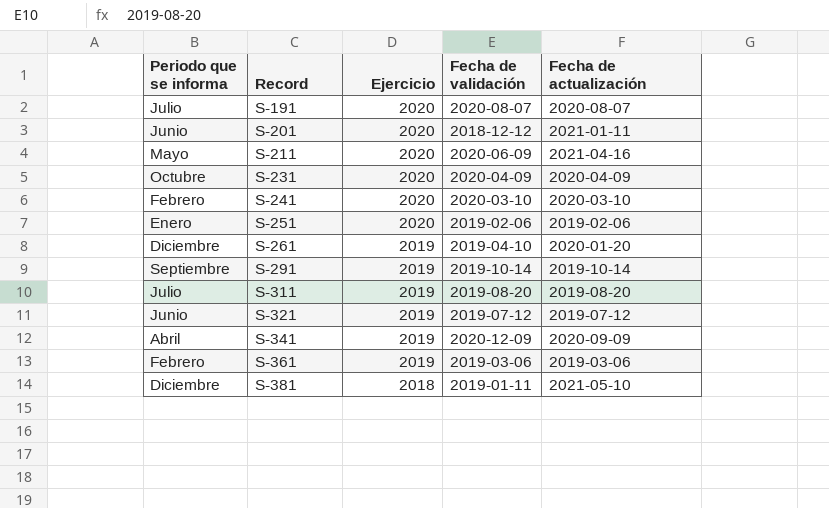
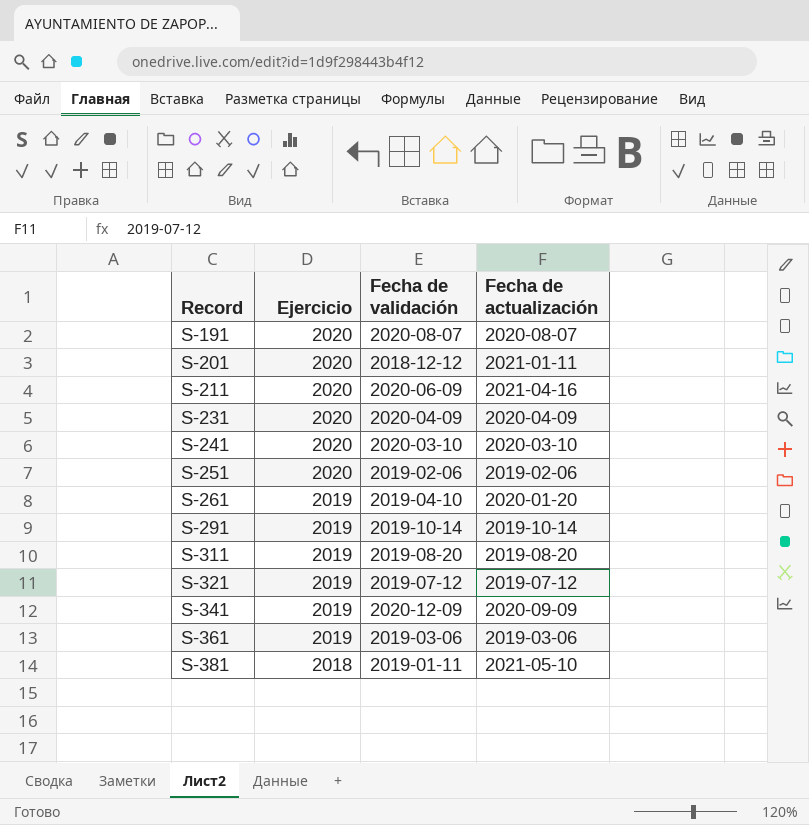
column Periodo que se informa | position: 1 -> none

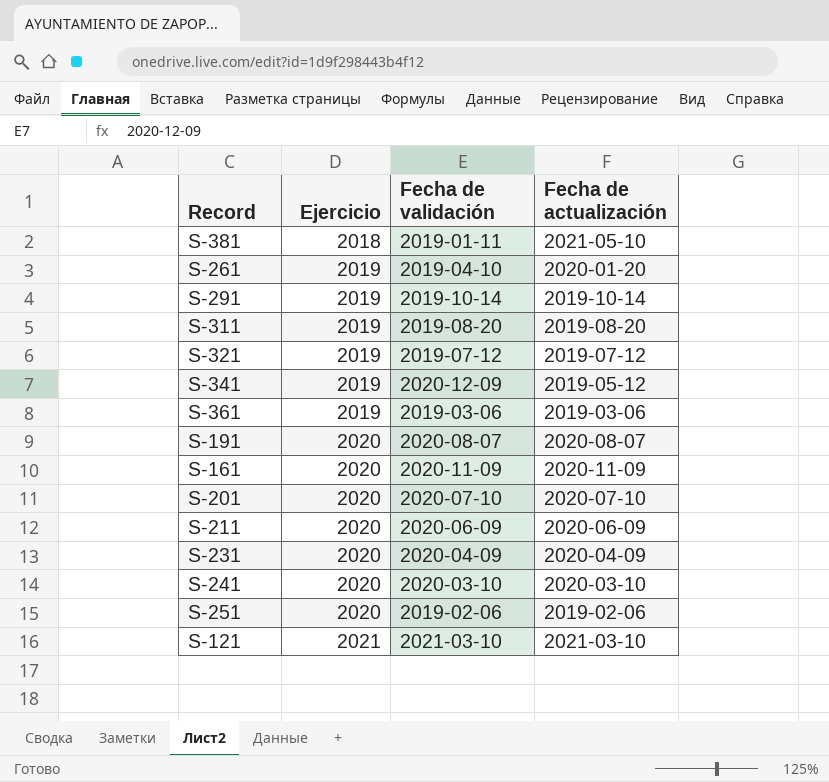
row order: Record ascending -> Ejercicio ascending
S-341 | Fecha de actualización: 2020-09-09 -> 2019-05-12
row S-161: none -> 2020 | 2020-11-09 | 2020-11-09
S-201 | Fecha de validación: 2018-12-12 -> 2020-07-10
S-201 | Fecha de actualización: 2021-01-11 -> 2020-07-10
S-211 | Fecha de actualización: 2021-04-16 -> 2020-06-09
row S-121: none -> 2021 | 2021-03-10 | 2021-03-10

